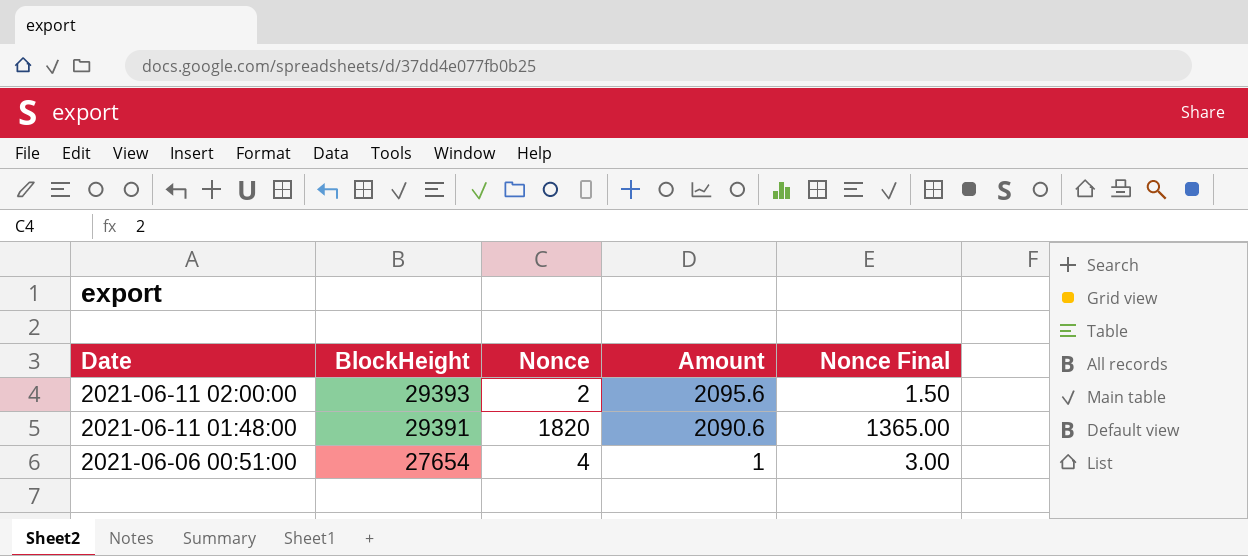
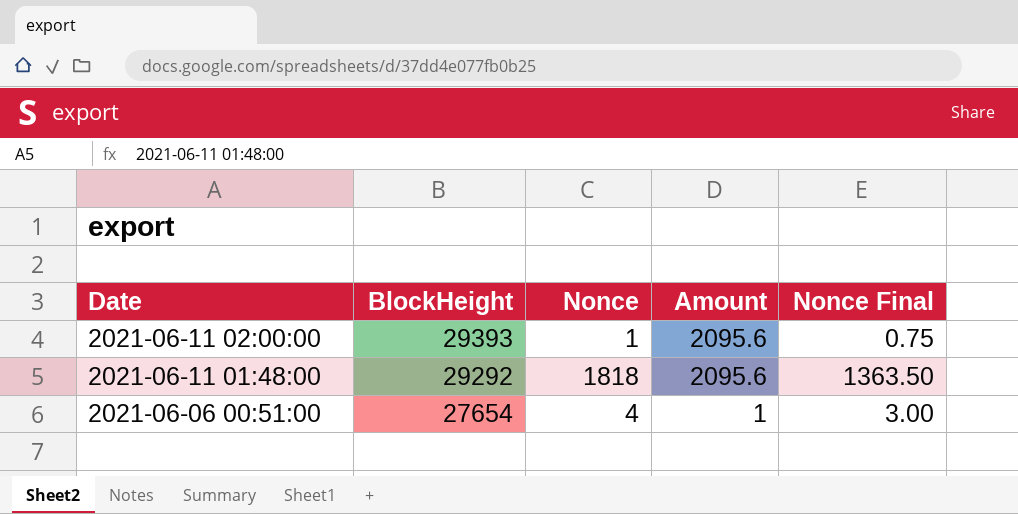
2021-06-11 02:00:00 | Nonce: 2 -> 1
2021-06-11 02:00:00 | Nonce Final: 1.50 -> 0.75
2021-06-11 01:48:00 | BlockHeight: 29391 -> 29292
2021-06-11 01:48:00 | Nonce: 1820 -> 1818
2021-06-11 01:48:00 | Amount: 2090.6 -> 2095.6
2021-06-11 01:48:00 | Nonce Final: 1365.00 -> 1363.50

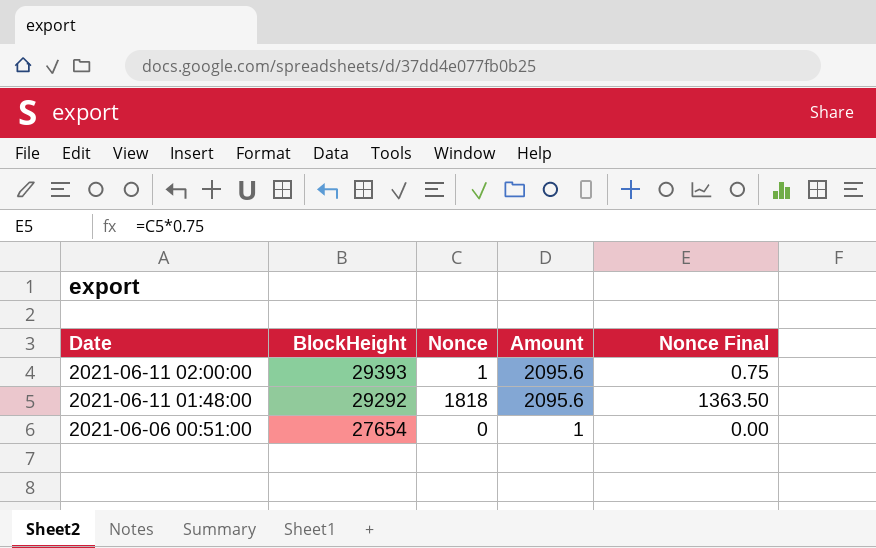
2021-06-06 00:51:00 | Nonce: 4 -> 0
2021-06-06 00:51:00 | Nonce Final: 3.00 -> 0.00

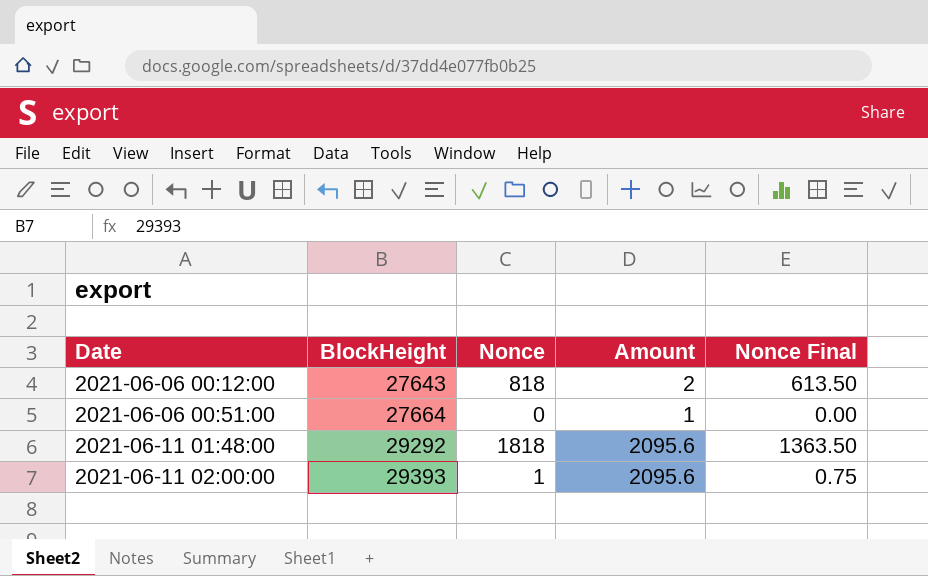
row order: Date descending -> Date ascending
row 2021-06-06 00:12:00: none -> 27643 | 818 | 2 | 613.50
2021-06-06 00:51:00 | BlockHeight: 27654 -> 27664

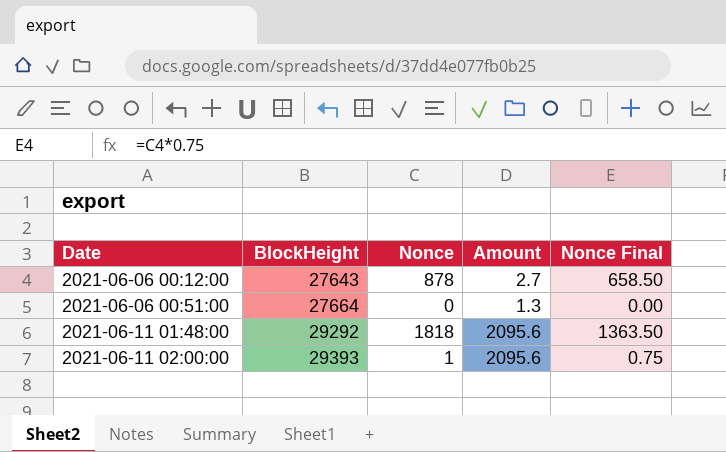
2021-06-06 00:12:00 | Nonce: 818 -> 878
2021-06-06 00:12:00 | Amount: 2 -> 2.7
2021-06-06 00:12:00 | Nonce Final: 613.50 -> 658.50
2021-06-06 00:51:00 | Amount: 1 -> 1.3

